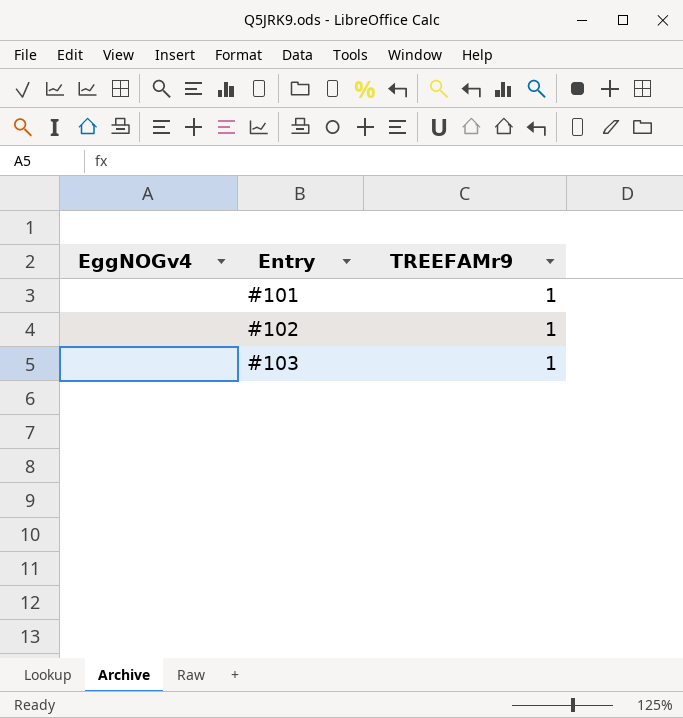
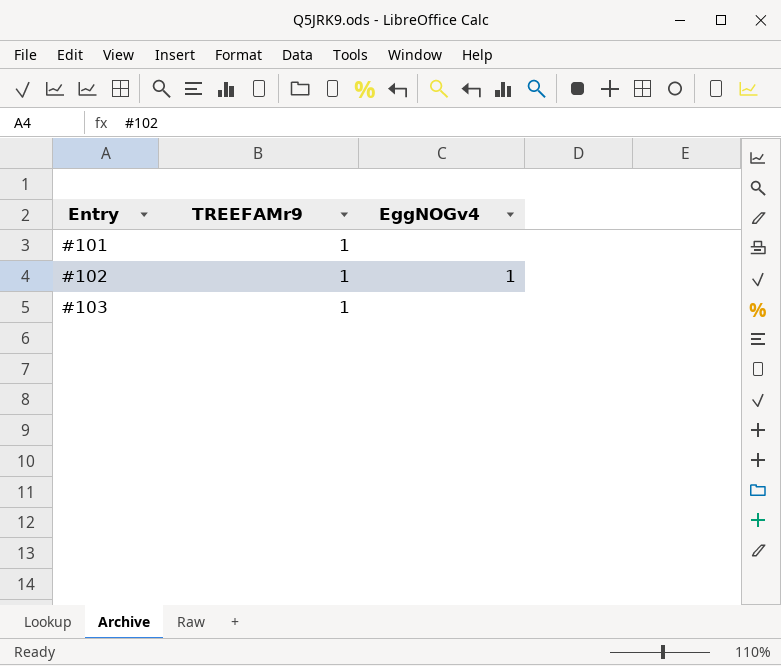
column EggNOGv4 | position: 1 -> 3
#102 | EggNOGv4: none -> 1

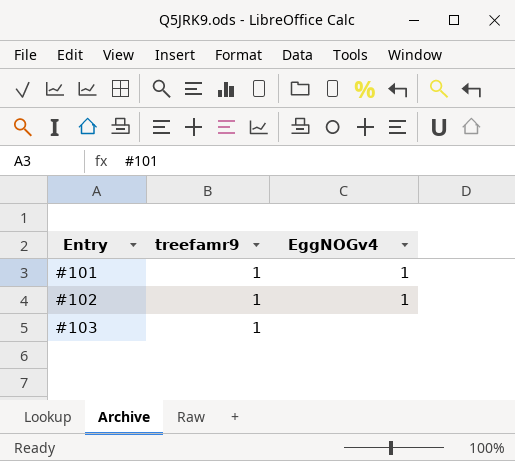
column name: TREEFAMr9 -> treefamr9
#101 | EggNOGv4: none -> 1

